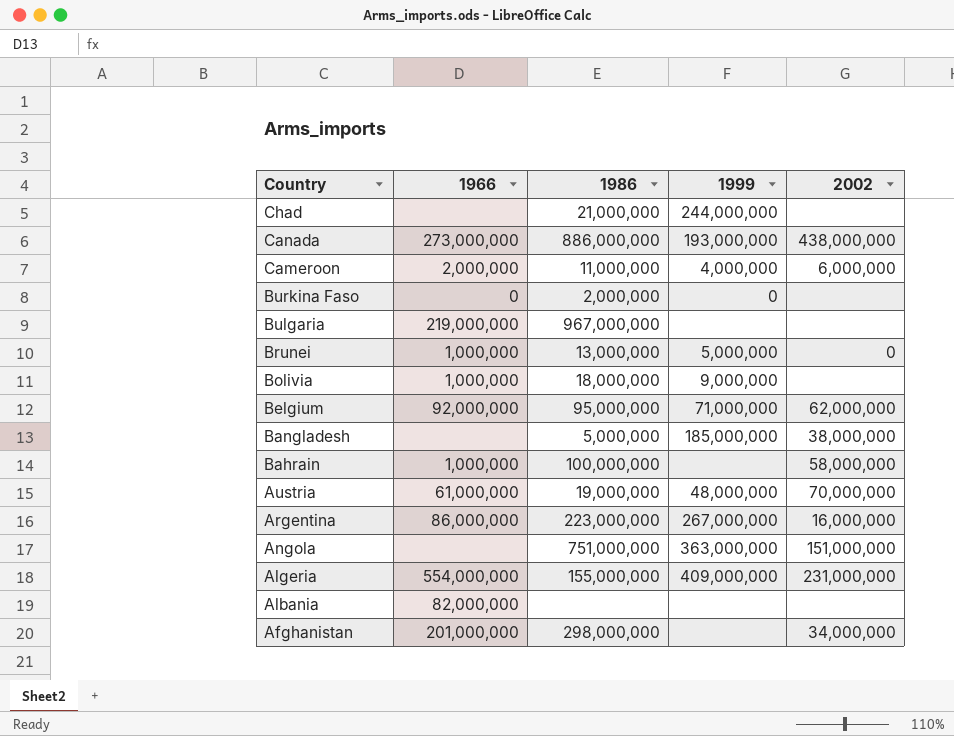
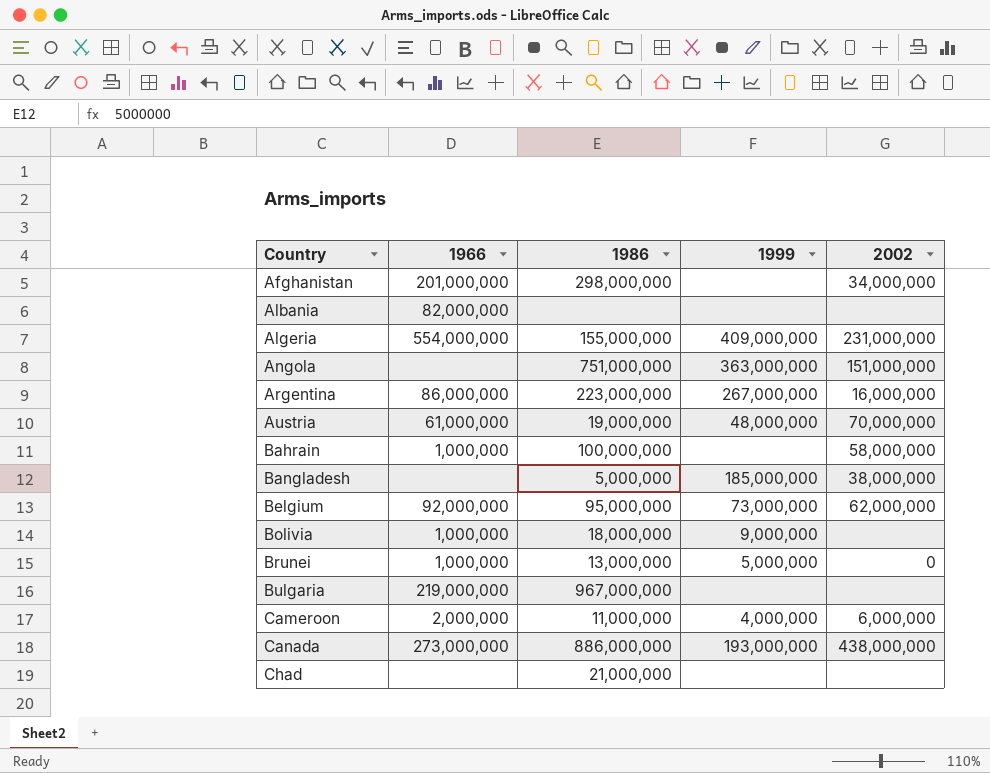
row order: Country descending -> Country ascending
row Burkina Faso: 0 | 2,000,000 | 0 | none -> none
Belgium | 1999: 71,000,000 -> 73,000,000
Chad | 1999: 244,000,000 -> none

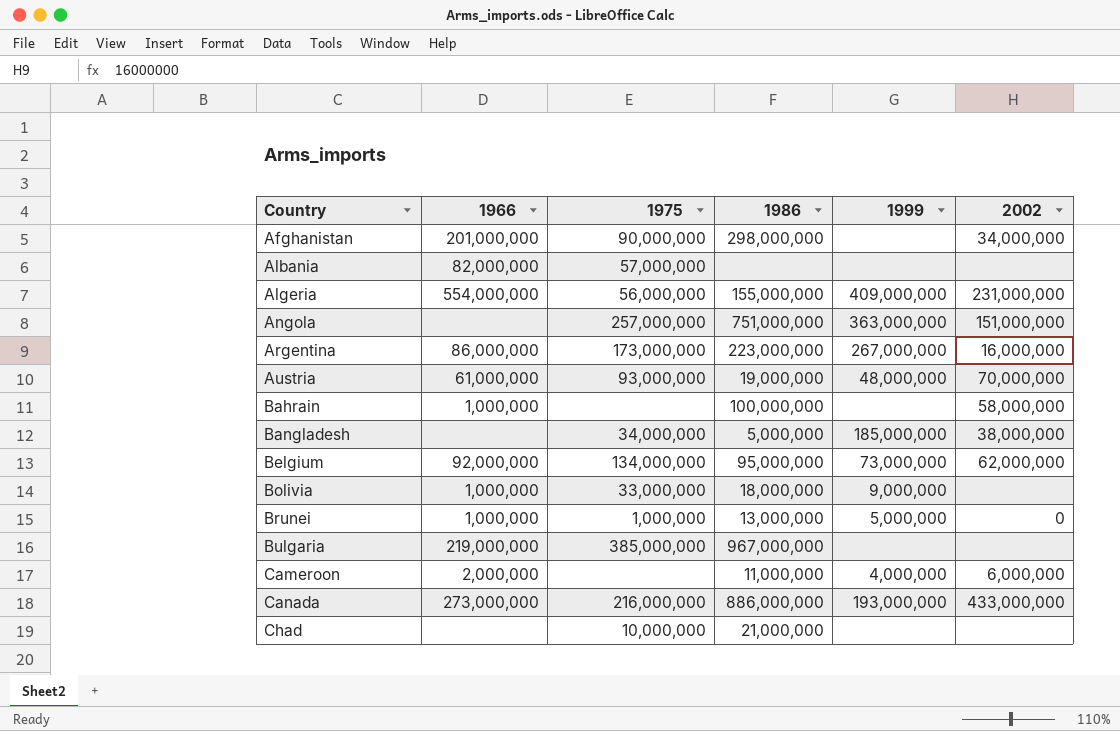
column 1975 | position: none -> 3
Canada | 2002: 438,000,000 -> 433,000,000

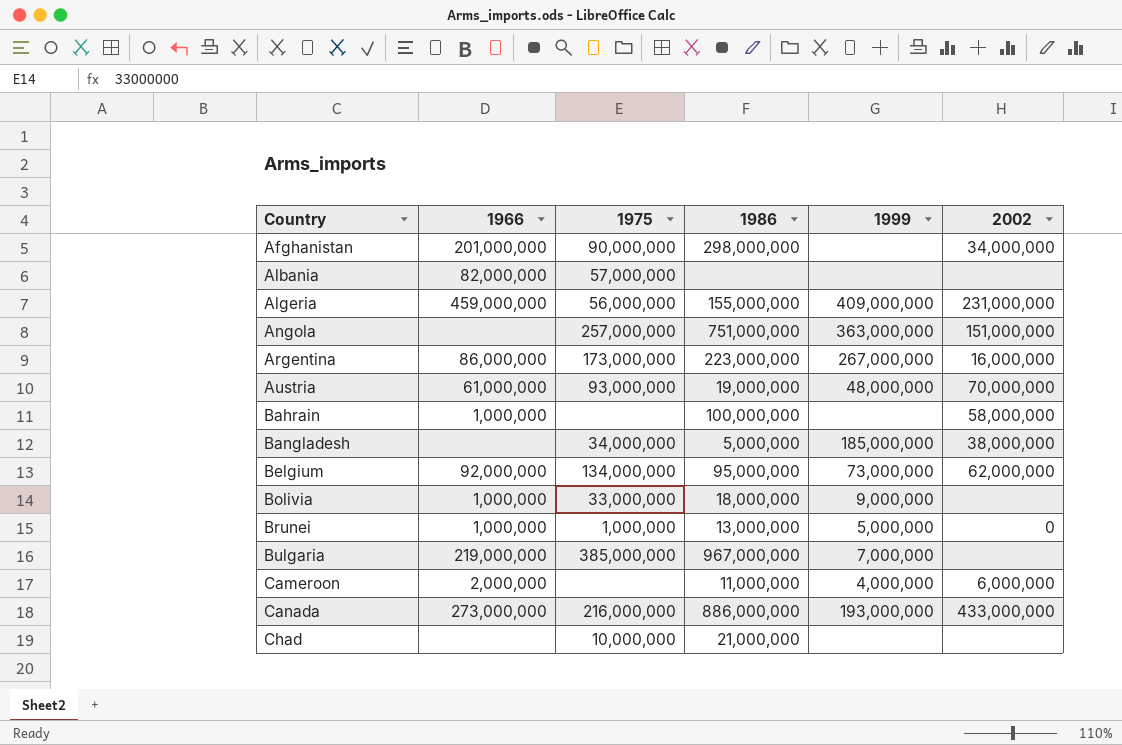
Algeria | 1966: 554,000,000 -> 459,000,000
Bulgaria | 1999: none -> 7,000,000

